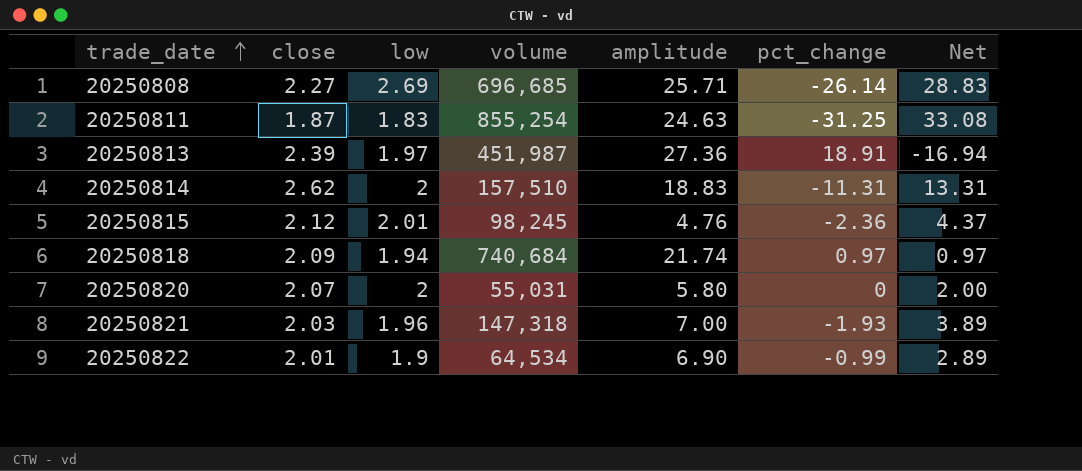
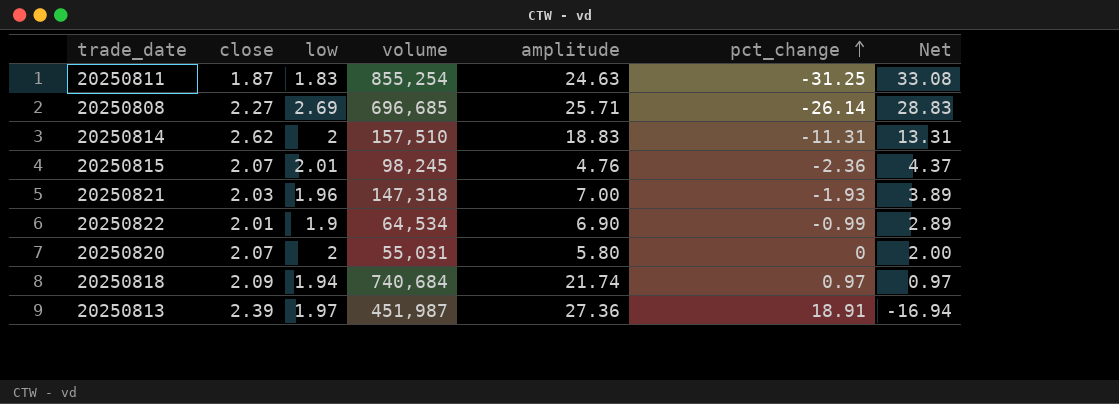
row order: trade_date ascending -> pct_change ascending
20250815 | close: 2.12 -> 2.07

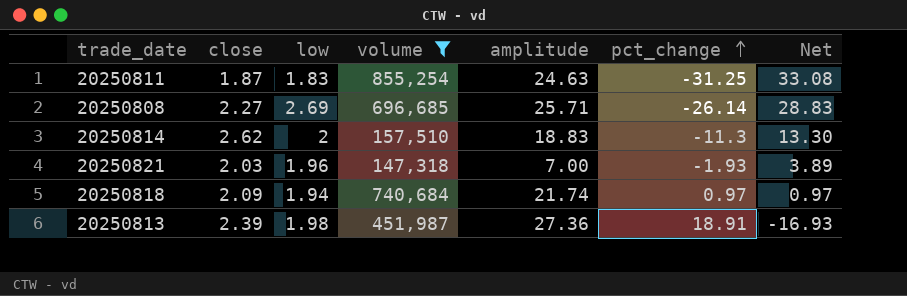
filter: none -> volume >= 147,318
20250814 | pct_change: -11.31 -> -11.3
20250814 | Net: 13.31 -> 13.30
20250813 | low: 1.97 -> 1.98
20250813 | Net: -16.94 -> -16.93

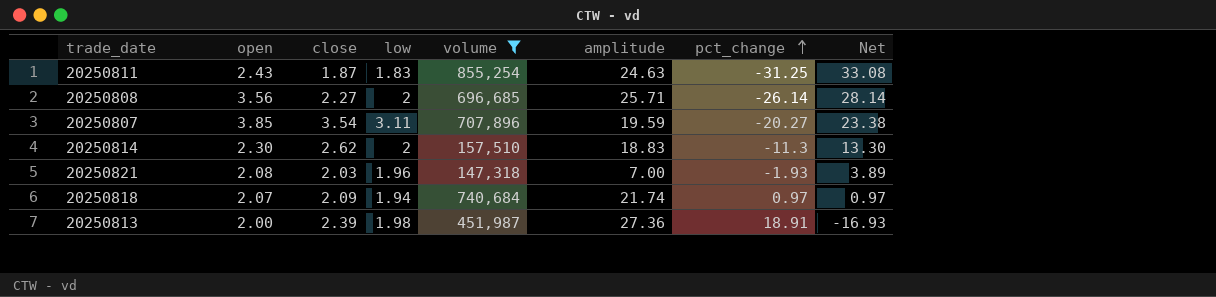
column open | position: none -> 2
20250808 | low: 2.69 -> 2
20250808 | Net: 28.83 -> 28.14
row 20250807: none -> 3.85 | 3.54 | 3.11 | 707,896 | 19.59 | -20.27 | 23.38

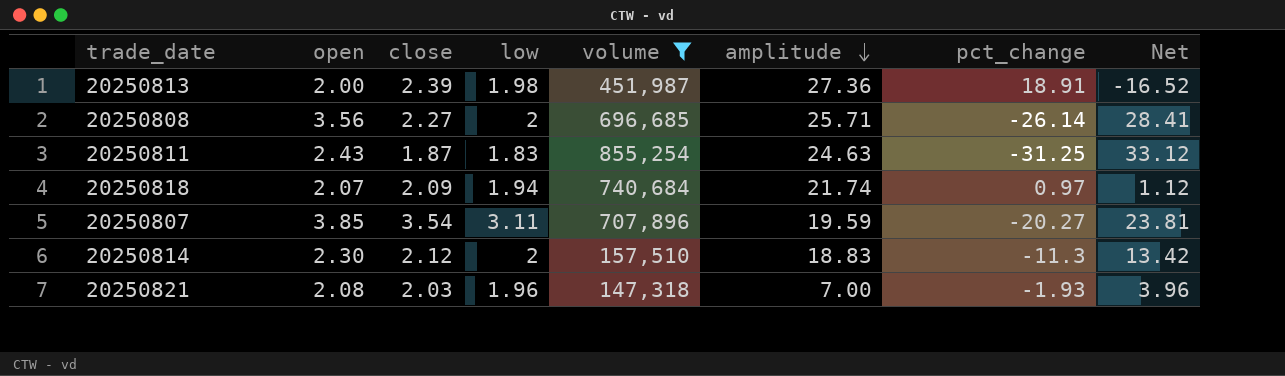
row order: pct_change ascending -> amplitude descending
column Net | formula: [low] - [pct_change] -> [close] - [pct_change]
20250814 | close: 2.62 -> 2.12

